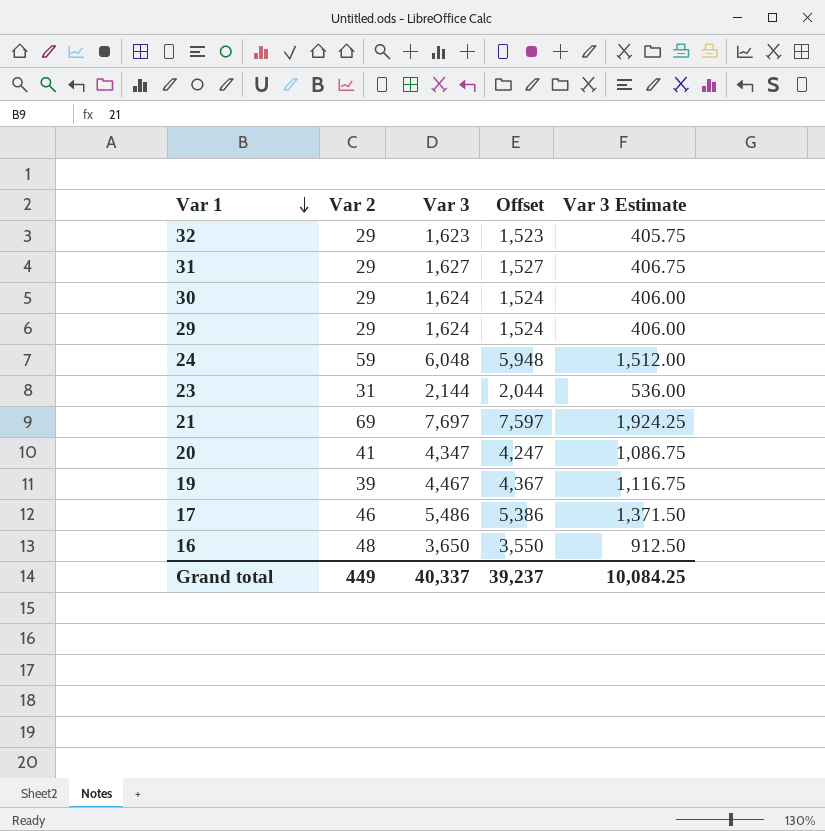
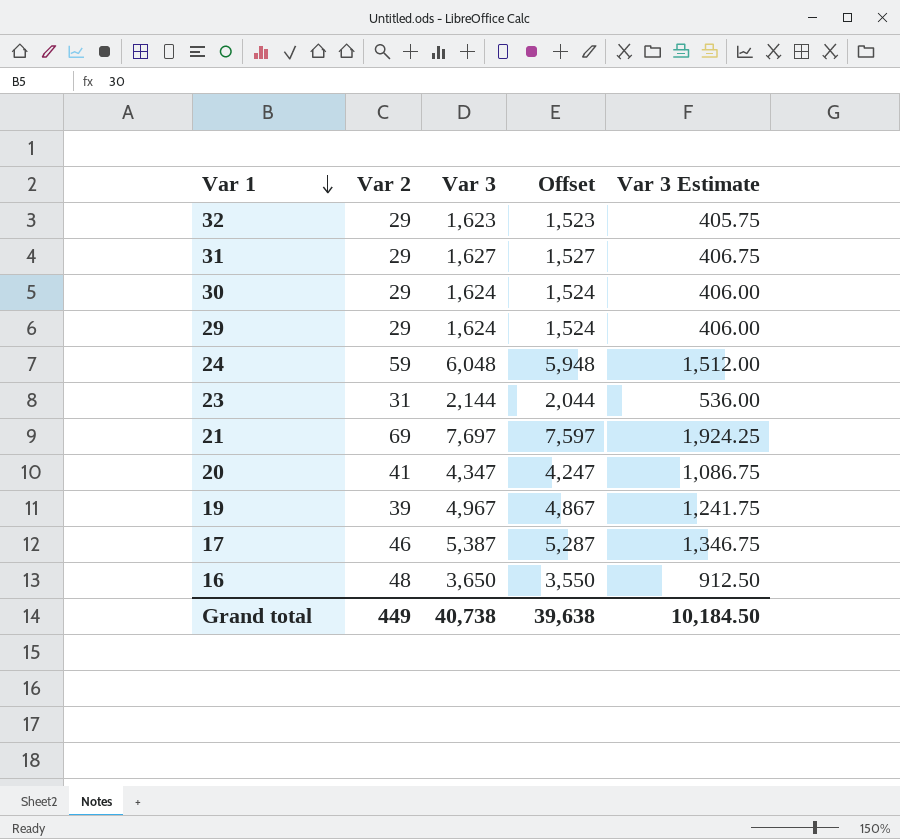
19 | Var 3: 4,467 -> 4,967
19 | Offset: 4,367 -> 4,867
19 | Var 3 Estimate: 1,116.75 -> 1,241.75
17 | Var 3: 5,486 -> 5,387
17 | Offset: 5,386 -> 5,287
17 | Var 3 Estimate: 1,371.50 -> 1,346.75
Grand total | Var 3: 40,337 -> 40,738
Grand total | Offset: 39,237 -> 39,638
Grand total | Var 3 Estimate: 10,084.25 -> 10,184.50

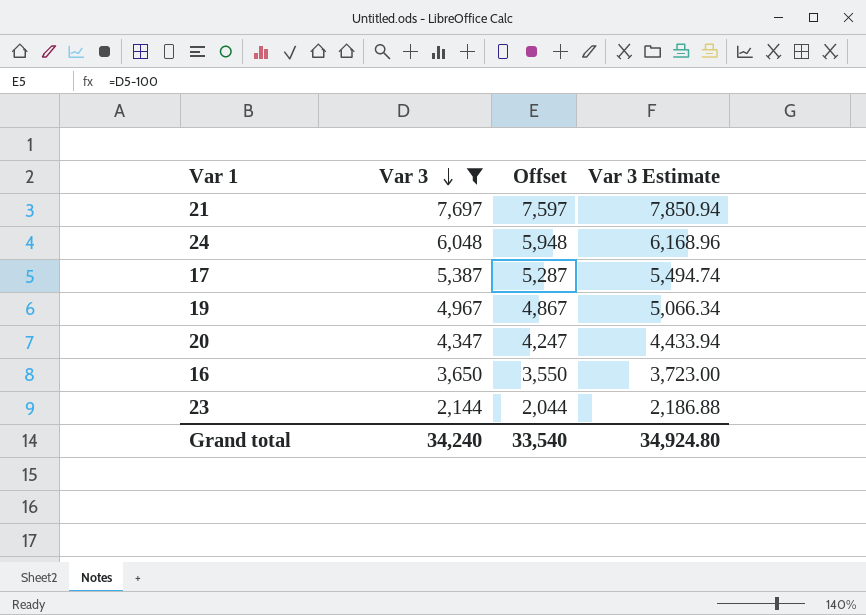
filter: none -> Var 3 >= 2,144
row order: Var 1 descending -> Var 3 descending
column Var 2 | position: 2 -> none
column Var 3 Estimate | formula: [Var 3] * 0.25 -> [Var 3] * 1.02
Grand total | Var 3: 40,738 -> 34,240
Grand total | Offset: 39,638 -> 33,540
Grand total | Var 3 Estimate: 10,184.50 -> 34,924.80

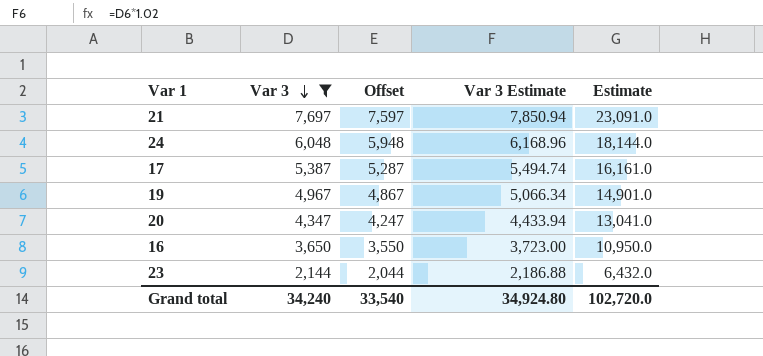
column Estimate | formula: none -> [Var 3] * 3

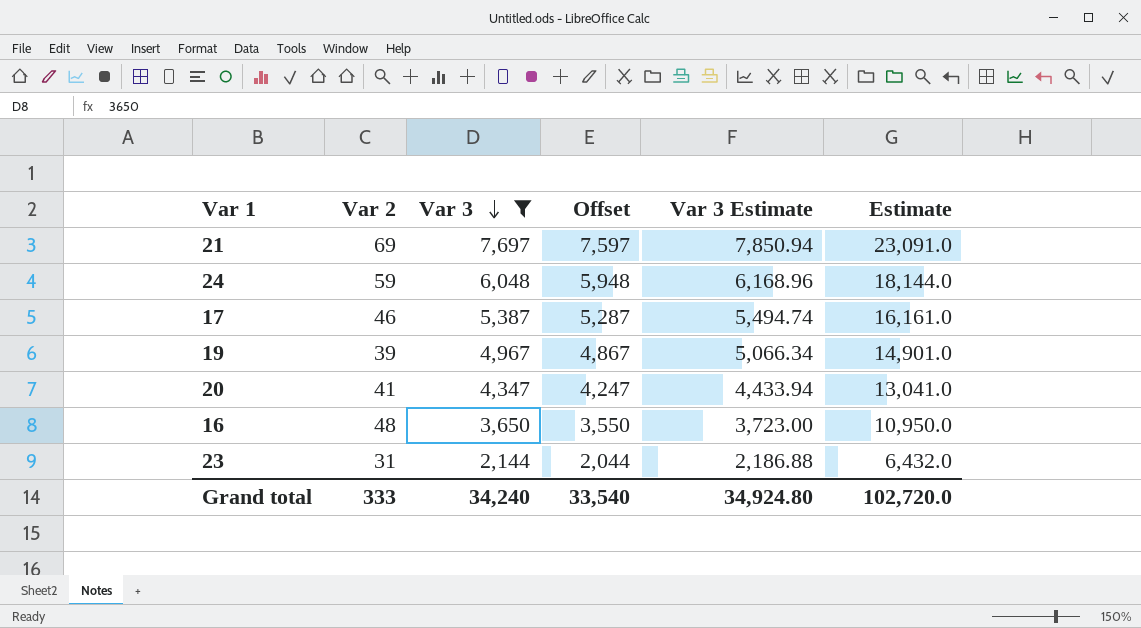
column Var 2 | position: none -> 2

